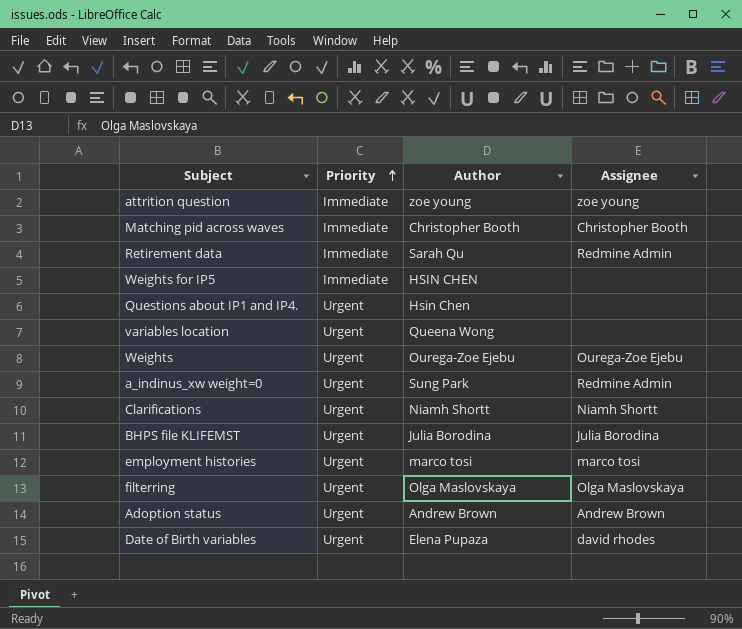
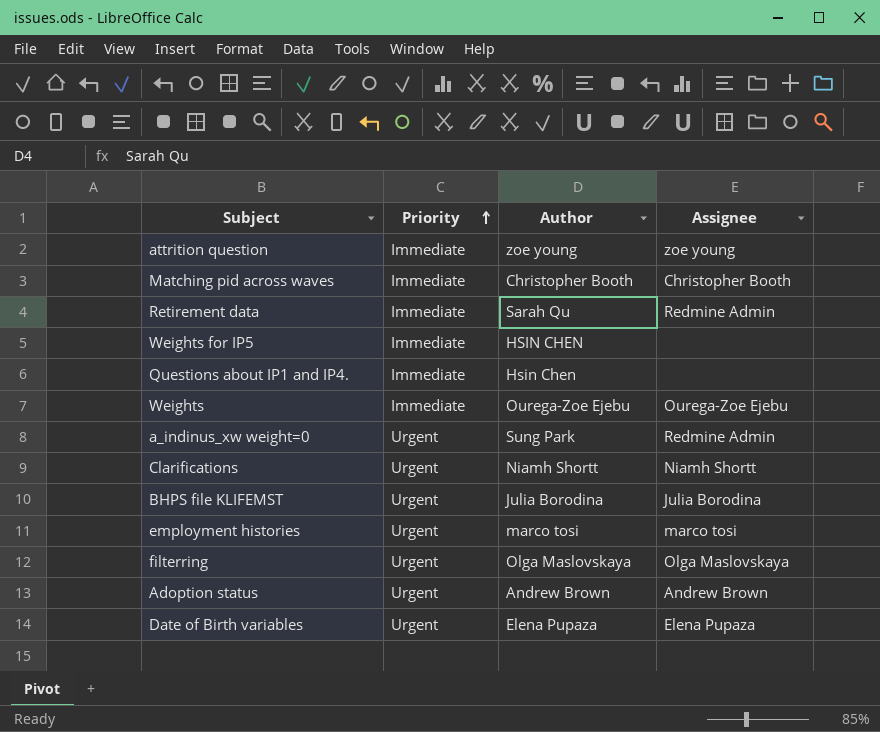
row variables location: Urgent | Queena Wong | none -> none
Questions about IP1 and IP4. | Priority: Urgent -> Immediate
Weights | Priority: Urgent -> Immediate
Date of Birth variables | Assignee: david rhodes -> Elena Pupaza

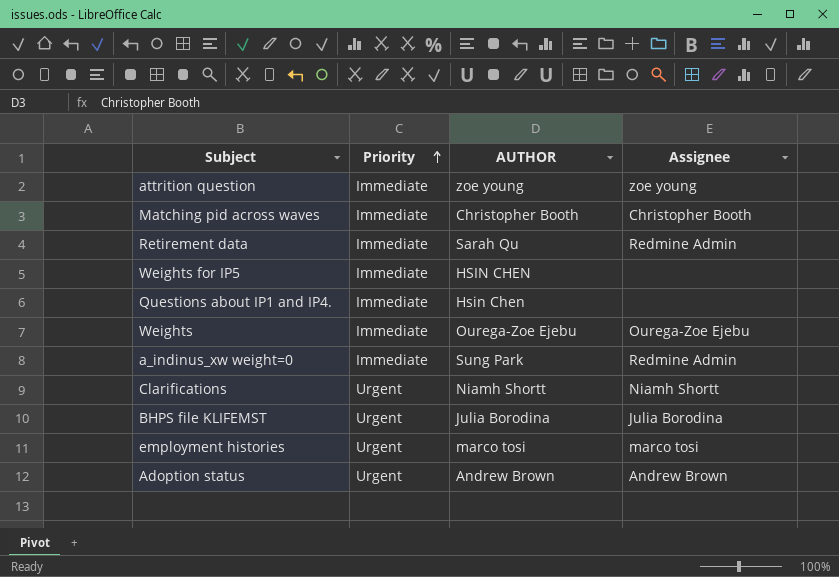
column name: Author -> AUTHOR
row filterring: Urgent | Olga Maslovskaya | Olga Maslovskaya -> none
row Date of Birth variables: Urgent | Elena Pupaza | Elena Pupaza -> none
a_indinus_xw weight=0 | Priority: Urgent -> Immediate

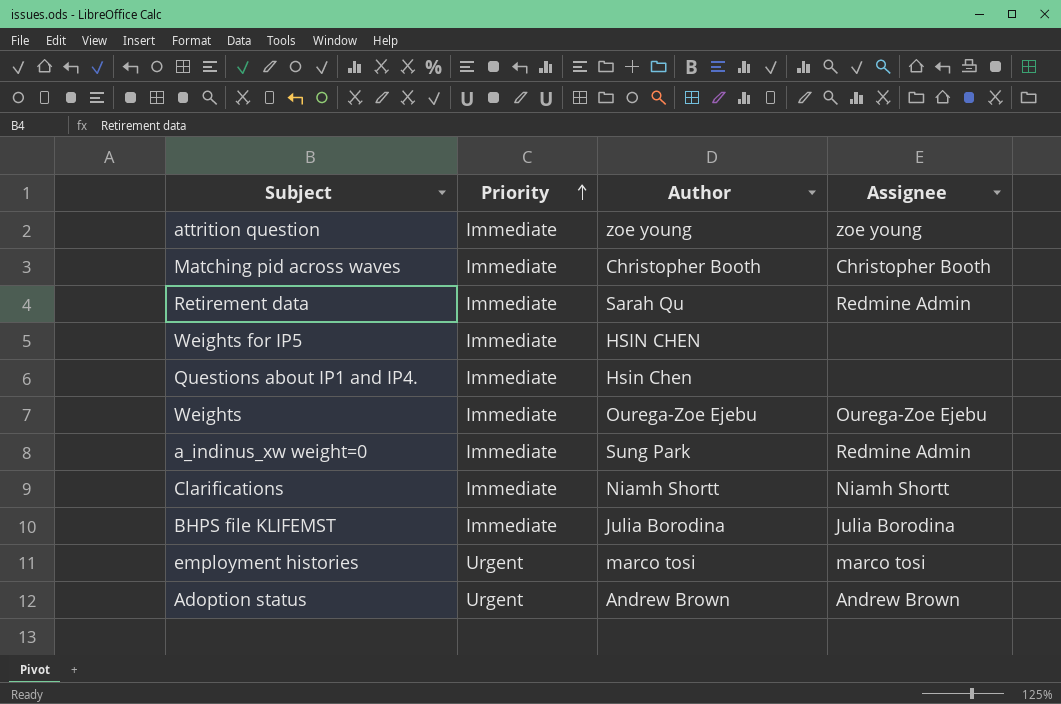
column name: AUTHOR -> Author
Clarifications | Priority: Urgent -> Immediate
BHPS file KLIFEMST | Priority: Urgent -> Immediate

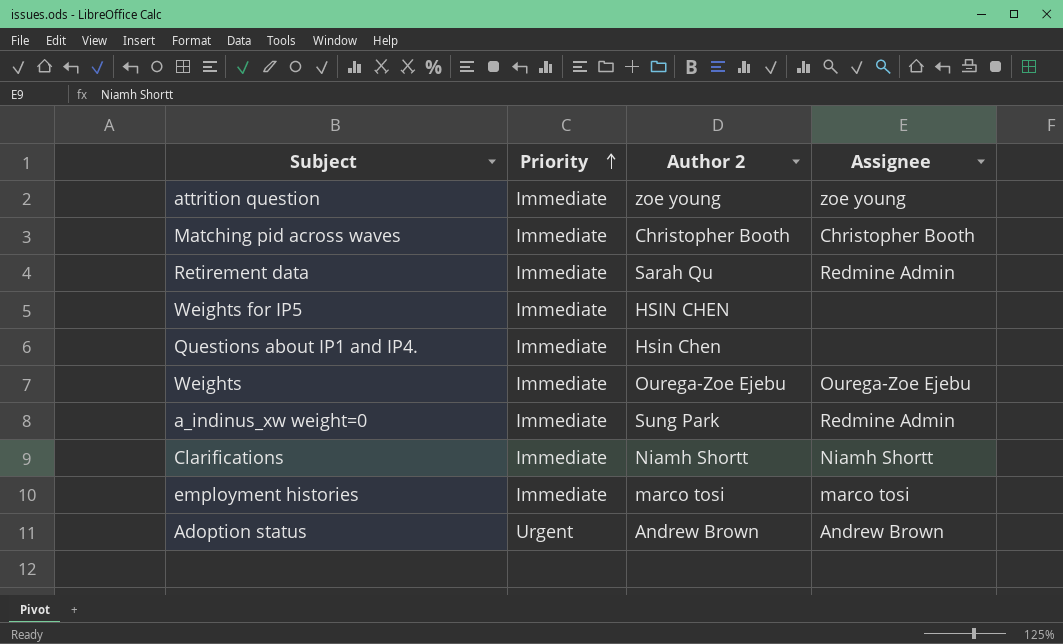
column name: Author -> Author 2
row BHPS file KLIFEMST: Immediate | Julia Borodina | Julia Borodina -> none
employment histories | Priority: Urgent -> Immediate

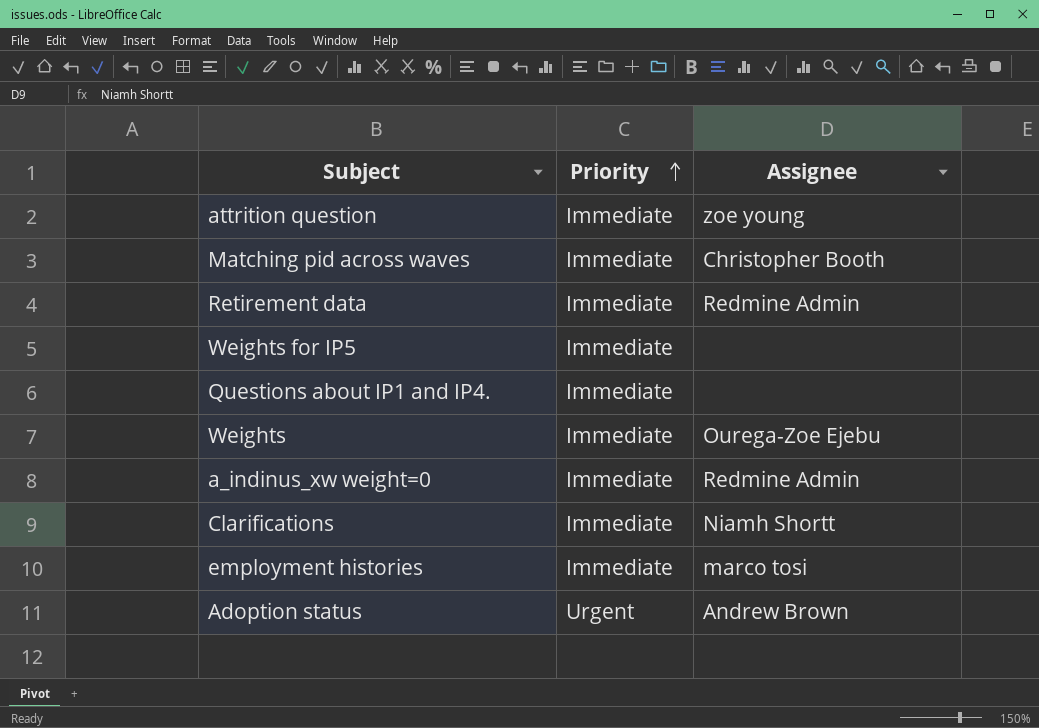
column Author 2 | position: 3 -> none

